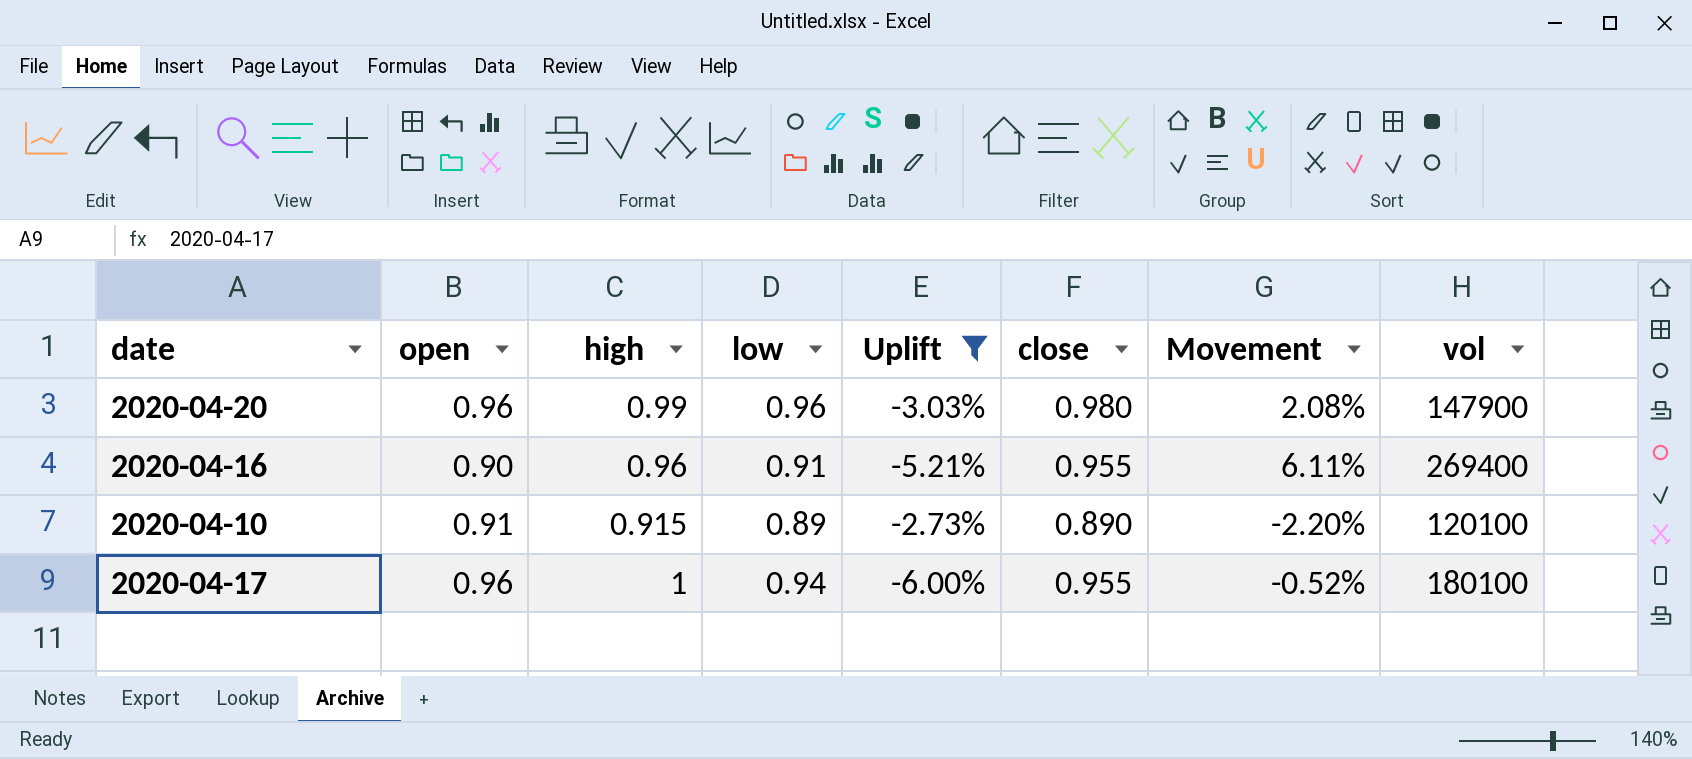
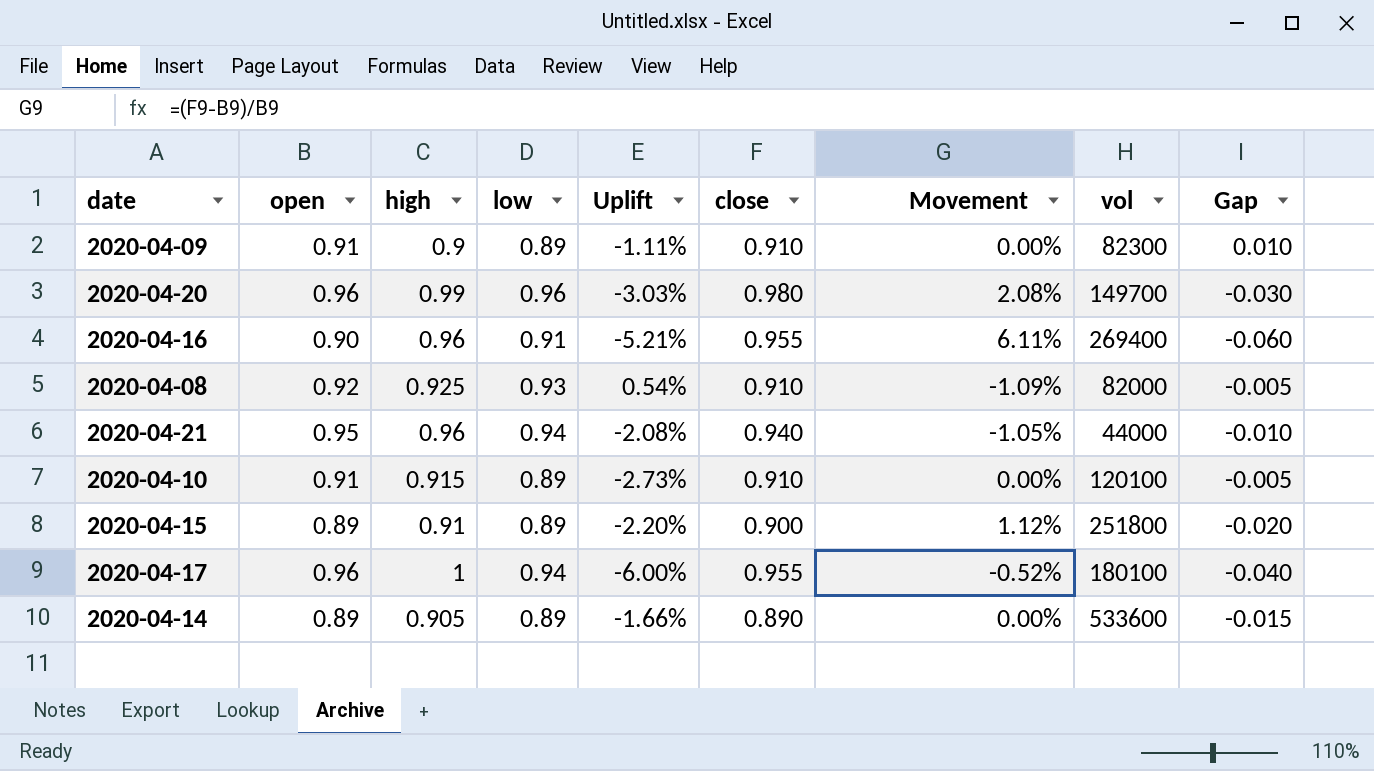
filter: Uplift <= -2.73% -> none
column Gap | formula: none -> [open] - [high]
2020-04-20 | vol: 147900 -> 149700
2020-04-10 | close: 0.890 -> 0.910
2020-04-10 | Movement: -2.20% -> 0.00%

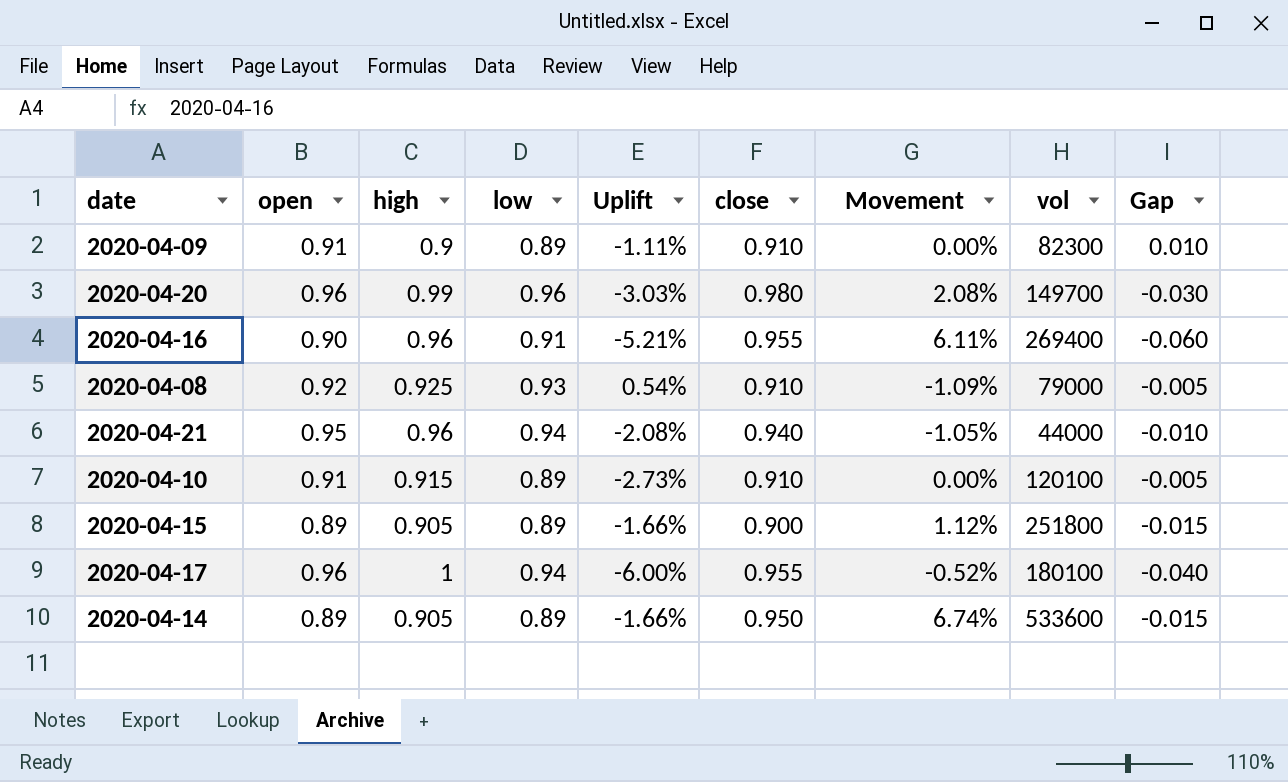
2020-04-08 | vol: 82000 -> 79000
2020-04-15 | high: 0.91 -> 0.905
2020-04-15 | Uplift: -2.20% -> -1.66%
2020-04-15 | Gap: -0.020 -> -0.015
2020-04-14 | close: 0.890 -> 0.950
2020-04-14 | Movement: 0.00% -> 6.74%

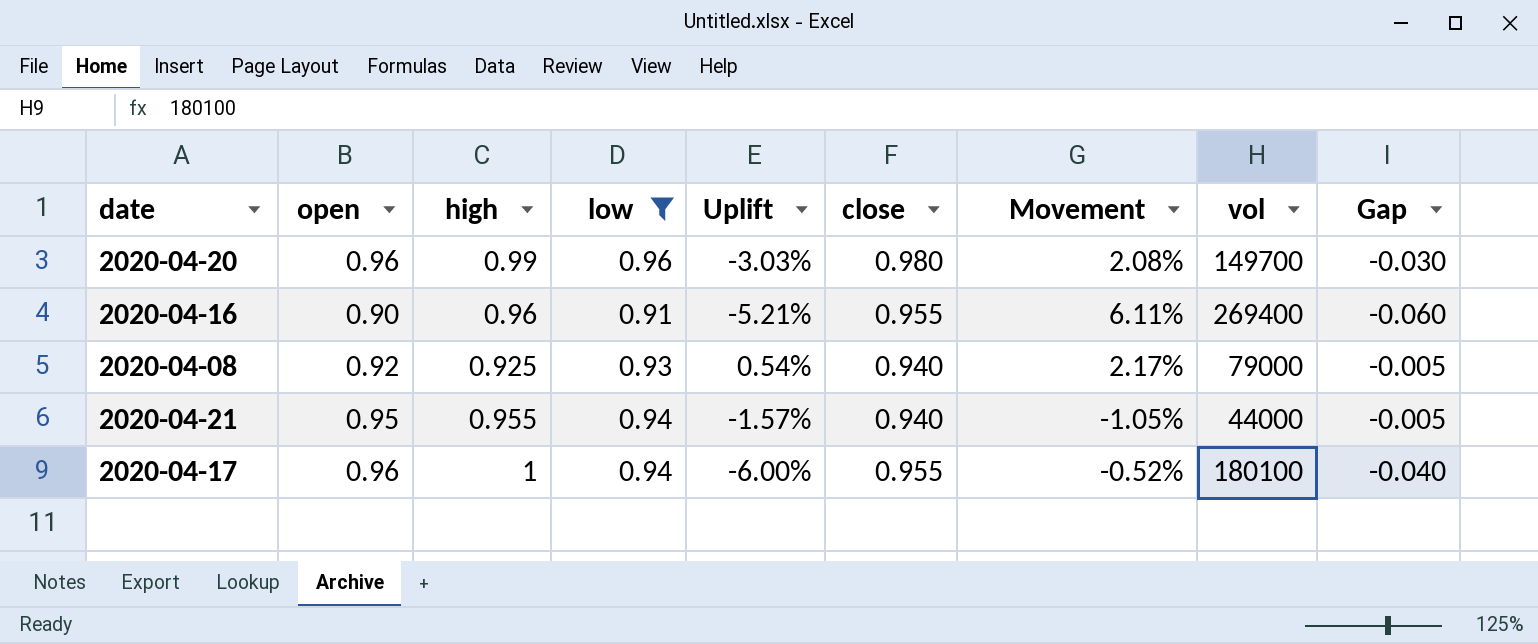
filter: none -> low != 0.89
2020-04-08 | close: 0.910 -> 0.940
2020-04-08 | Movement: -1.09% -> 2.17%
2020-04-21 | high: 0.96 -> 0.955
2020-04-21 | Uplift: -2.08% -> -1.57%
2020-04-21 | Gap: -0.010 -> -0.005

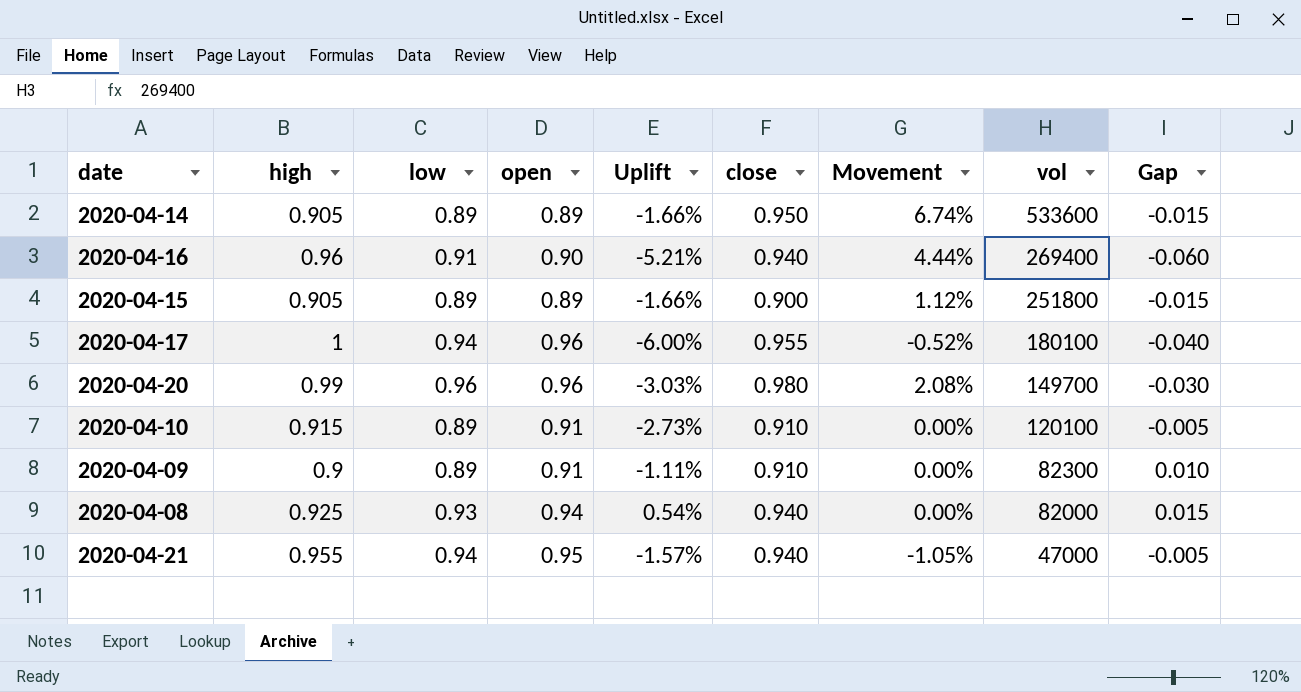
filter: low != 0.89 -> none
row order: none -> vol descending
column open | position: 2 -> 4
2020-04-16 | close: 0.955 -> 0.940
2020-04-16 | Movement: 6.11% -> 4.44%
2020-04-08 | open: 0.92 -> 0.94
2020-04-08 | Movement: 2.17% -> 0.00%
2020-04-08 | vol: 79000 -> 82000
2020-04-08 | Gap: -0.005 -> 0.015
2020-04-21 | vol: 44000 -> 47000

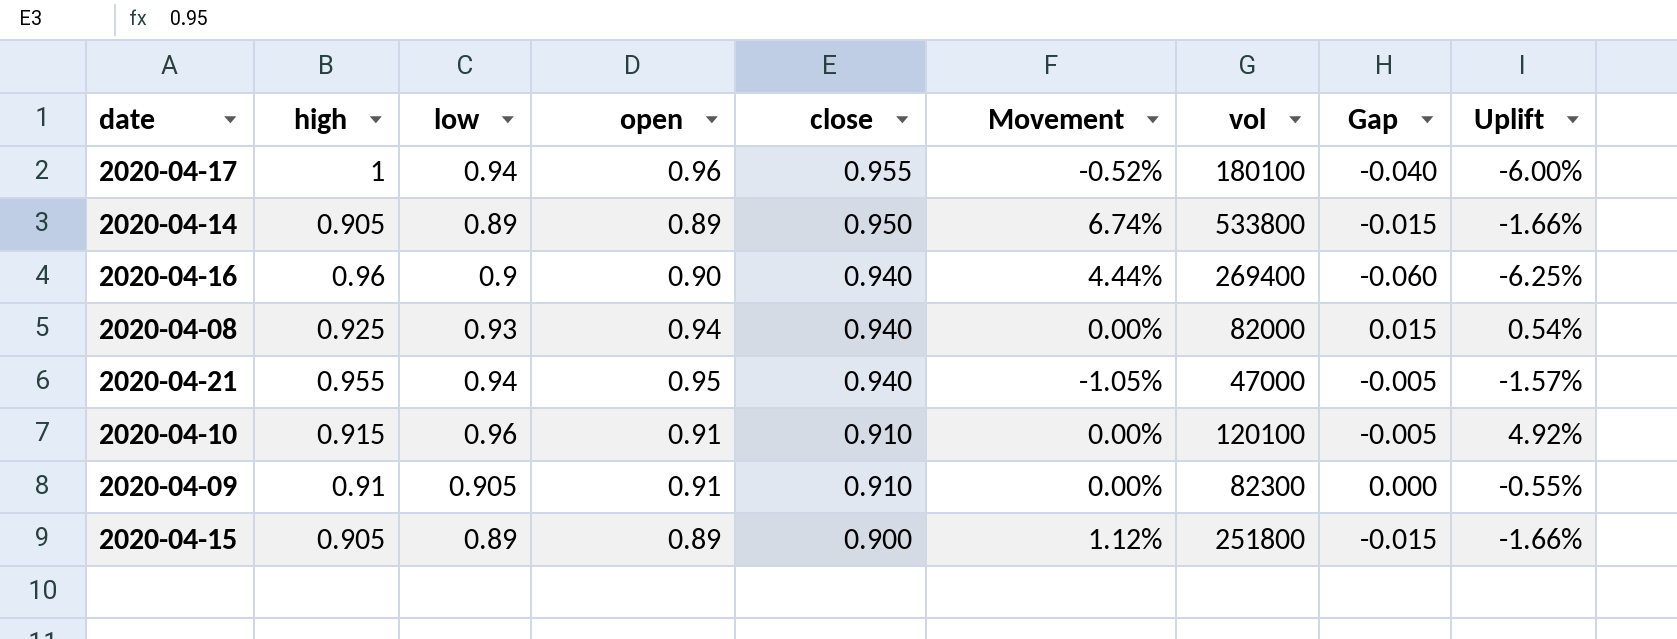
row order: vol descending -> close descending
column Uplift | position: 5 -> 9
row 2020-04-20: 0.99 | 0.96 | 0.96 | -3.03% | 0.980 | 2.08% | 149700 | -0.030 -> none
2020-04-14 | vol: 533600 -> 533800
2020-04-16 | low: 0.91 -> 0.9
2020-04-16 | Uplift: -5.21% -> -6.25%
2020-04-10 | low: 0.89 -> 0.96
2020-04-10 | Uplift: -2.73% -> 4.92%
2020-04-09 | high: 0.9 -> 0.91
2020-04-09 | low: 0.89 -> 0.905
2020-04-09 | Gap: 0.010 -> 0.000
2020-04-09 | Uplift: -1.11% -> -0.55%

